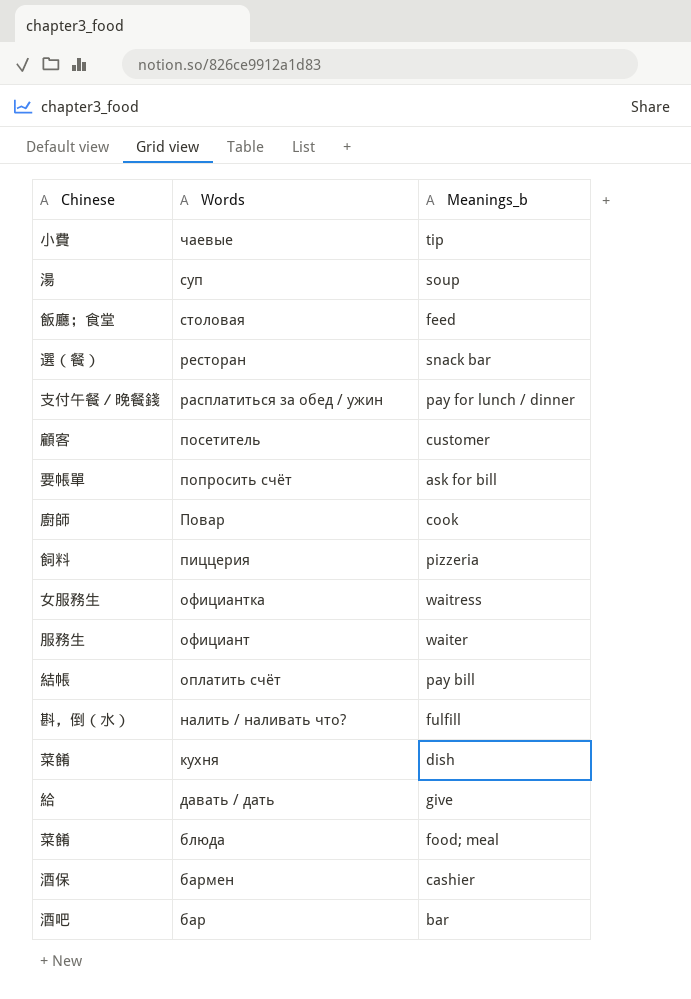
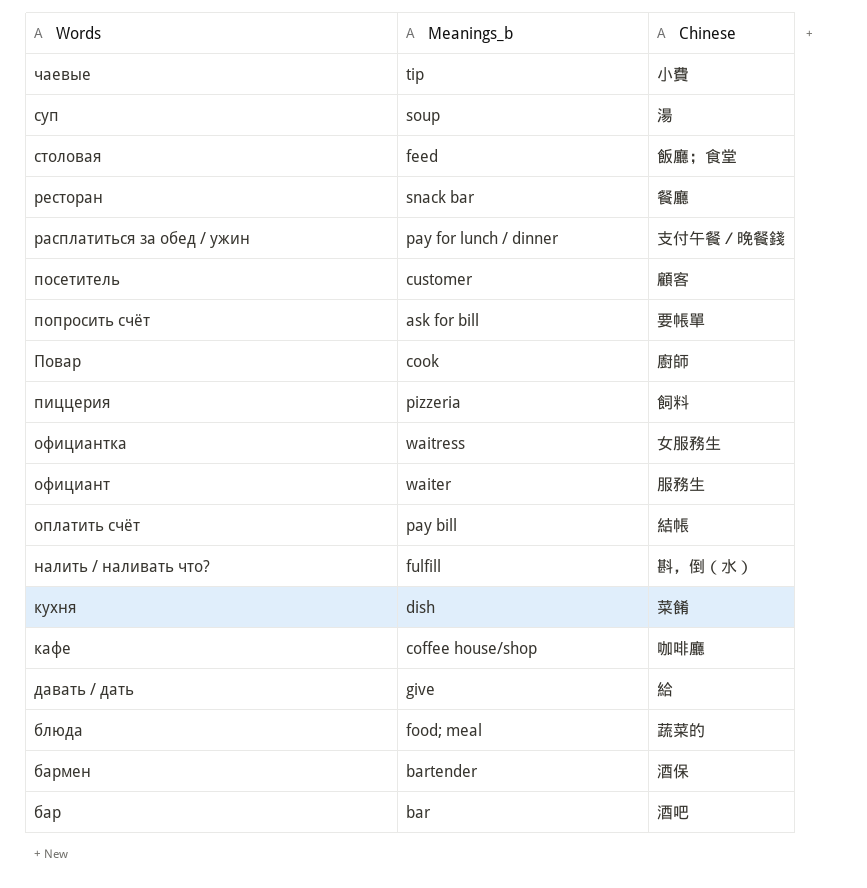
column Chinese | position: 1 -> 3
ресторан | Chinese: 選（餐） -> 餐廳
row кафе: none -> coffee house/shop | 咖啡廳
блюда | Chinese: 菜餚 -> 蔬菜的
бармен | Meanings_b: cashier -> bartender

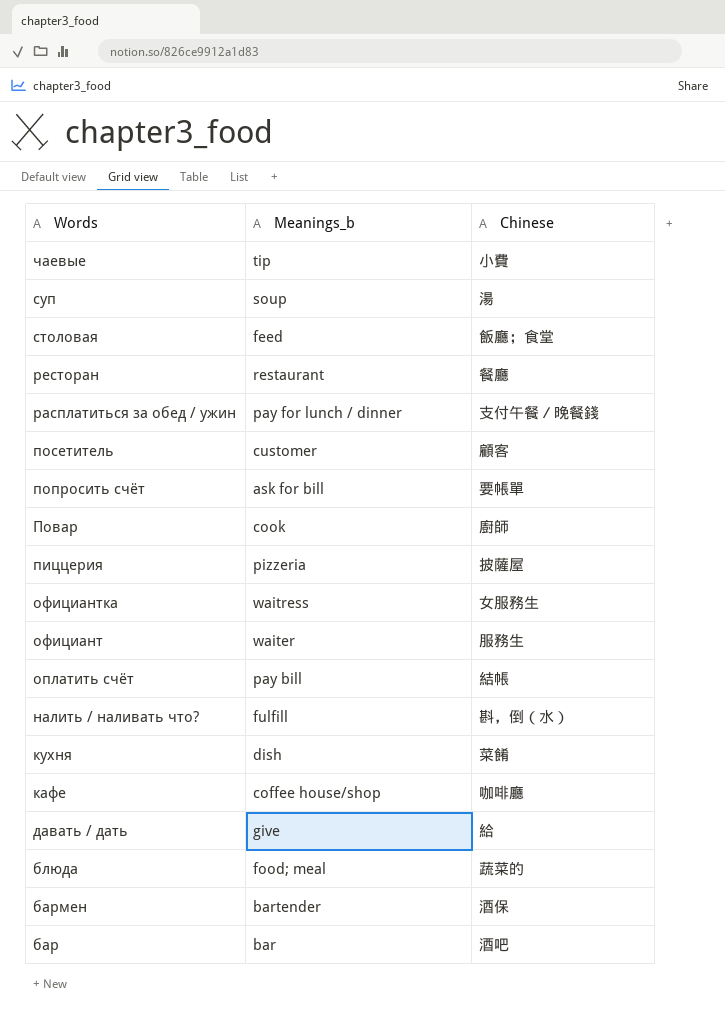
ресторан | Meanings_b: snack bar -> restaurant
пиццерия | Chinese: 飼料 -> 披薩屋

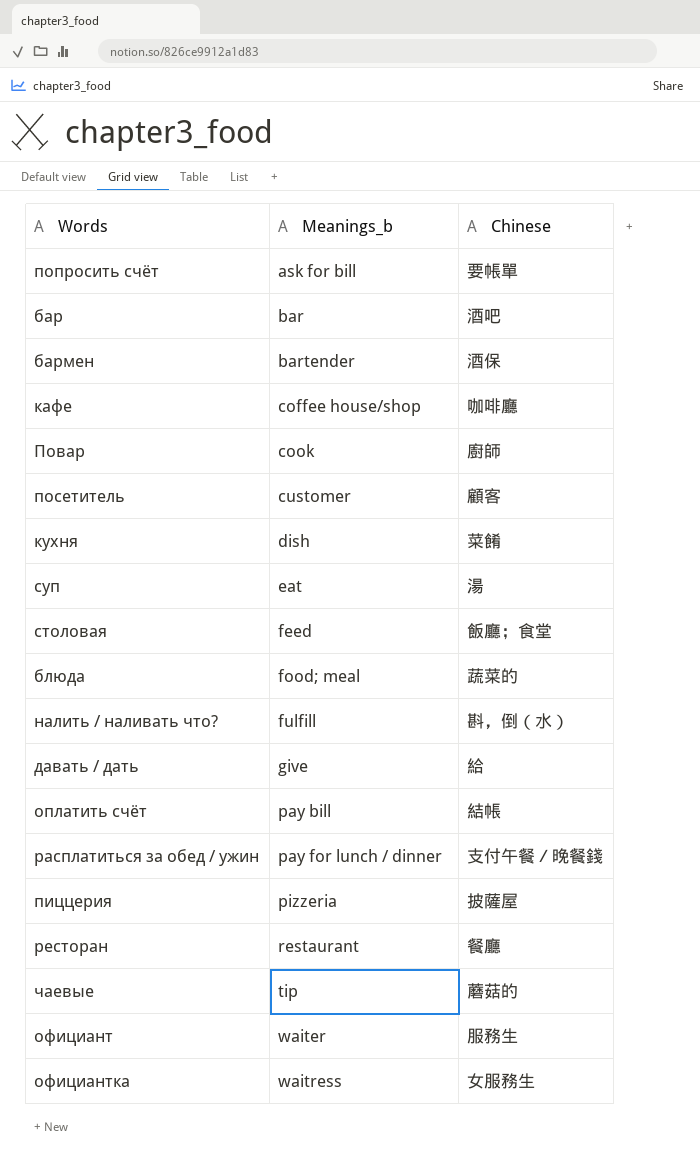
row order: Words descending -> Meanings_b ascending
суп | Meanings_b: soup -> eat
чаевые | Chinese: 小費 -> 蘑菇的

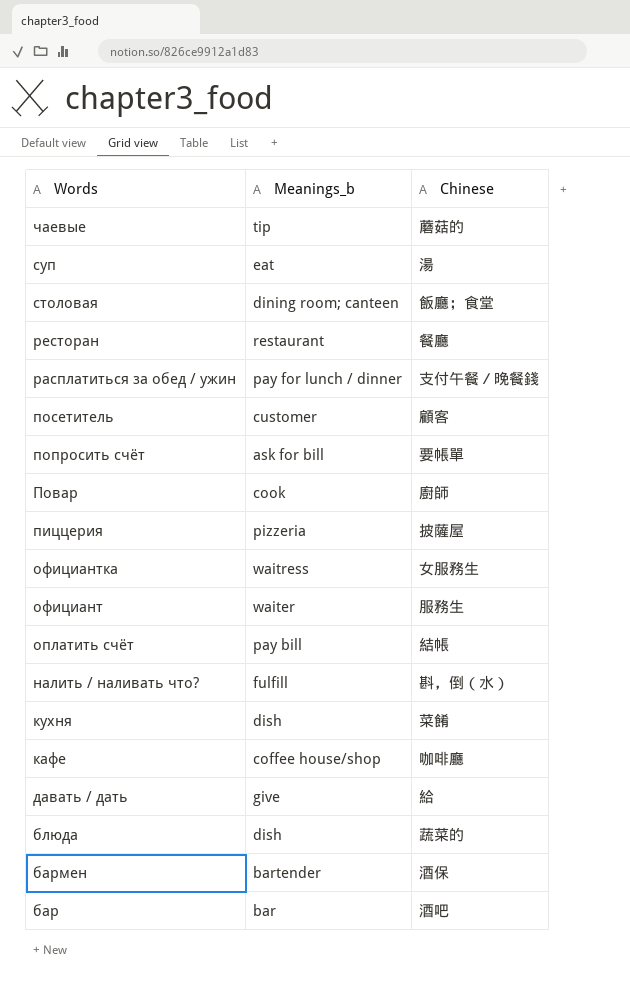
row order: Meanings_b ascending -> Words descending
столовая | Meanings_b: feed -> dining room; canteen
блюда | Meanings_b: food; meal -> dish

